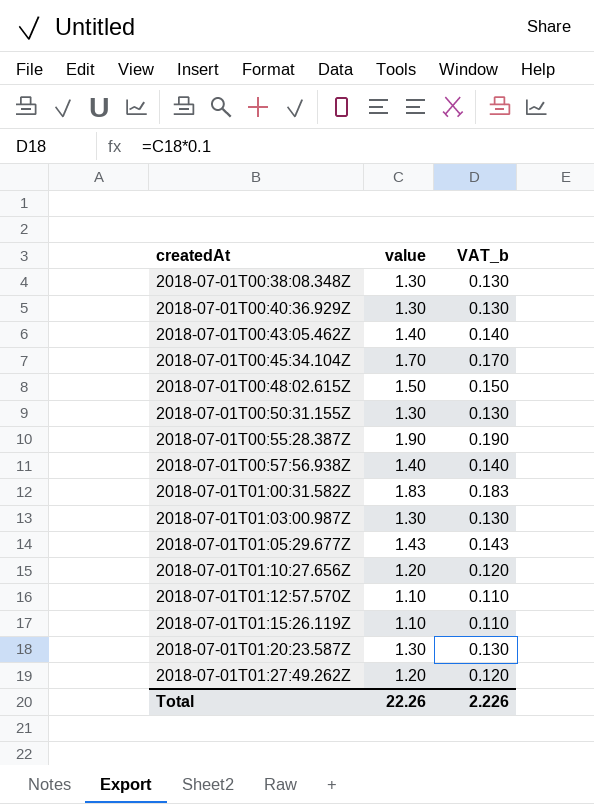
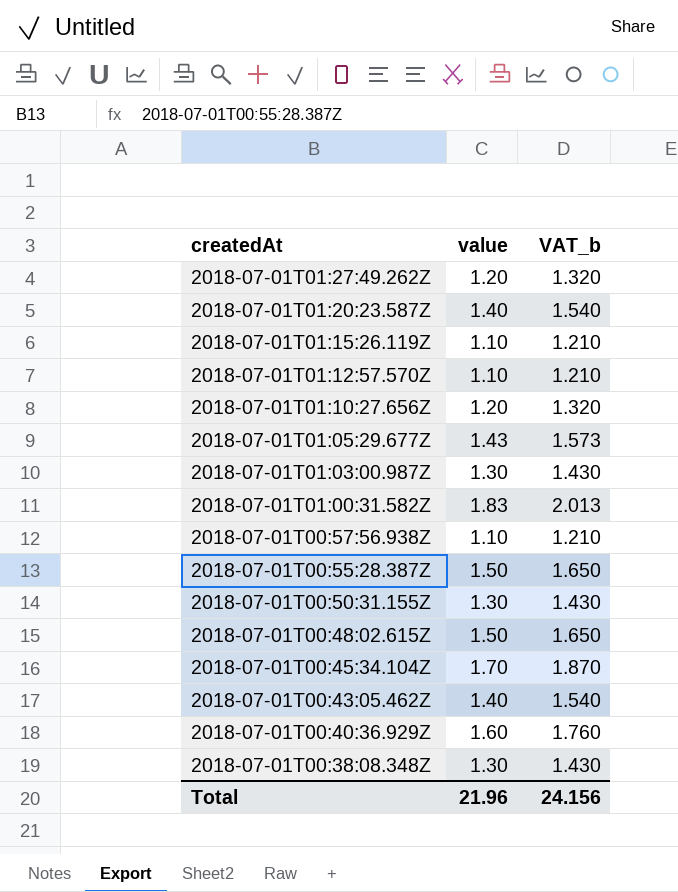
row order: createdAt ascending -> createdAt descending
column VAT_b | formula: [value] * 0.1 -> [value] * 1.1
2018-07-01T01:20:23.587Z | value: 1.30 -> 1.40
2018-07-01T00:57:56.938Z | value: 1.40 -> 1.10
2018-07-01T00:55:28.387Z | value: 1.90 -> 1.50
2018-07-01T00:40:36.929Z | value: 1.30 -> 1.60
Total | value: 22.26 -> 21.96
Total | VAT_b: 2.226 -> 24.156

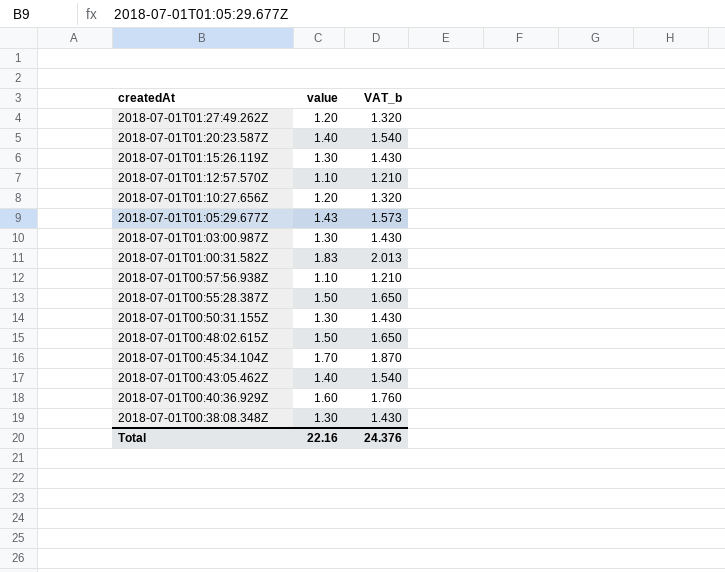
2018-07-01T01:15:26.119Z | value: 1.10 -> 1.30
2018-07-01T01:15:26.119Z | VAT_b: 1.210 -> 1.430
Total | value: 21.96 -> 22.16
Total | VAT_b: 24.156 -> 24.376

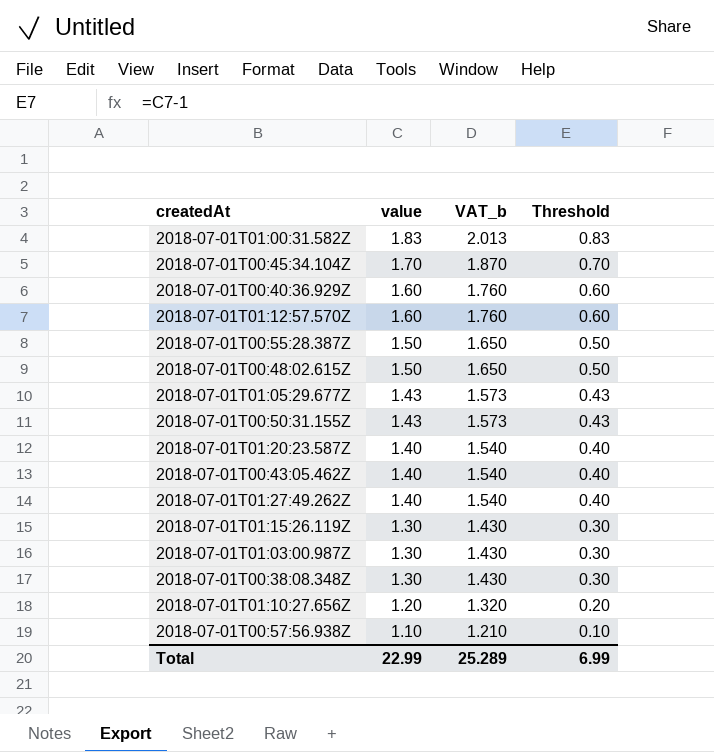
row order: createdAt descending -> value descending
column Threshold | formula: none -> [value] - 1
2018-07-01T01:12:57.570Z | value: 1.10 -> 1.60
2018-07-01T01:12:57.570Z | VAT_b: 1.210 -> 1.760
2018-07-01T00:50:31.155Z | value: 1.30 -> 1.43
2018-07-01T00:50:31.155Z | VAT_b: 1.430 -> 1.573
2018-07-01T01:27:49.262Z | value: 1.20 -> 1.40
2018-07-01T01:27:49.262Z | VAT_b: 1.320 -> 1.540
Total | value: 22.16 -> 22.99
Total | VAT_b: 24.376 -> 25.289

